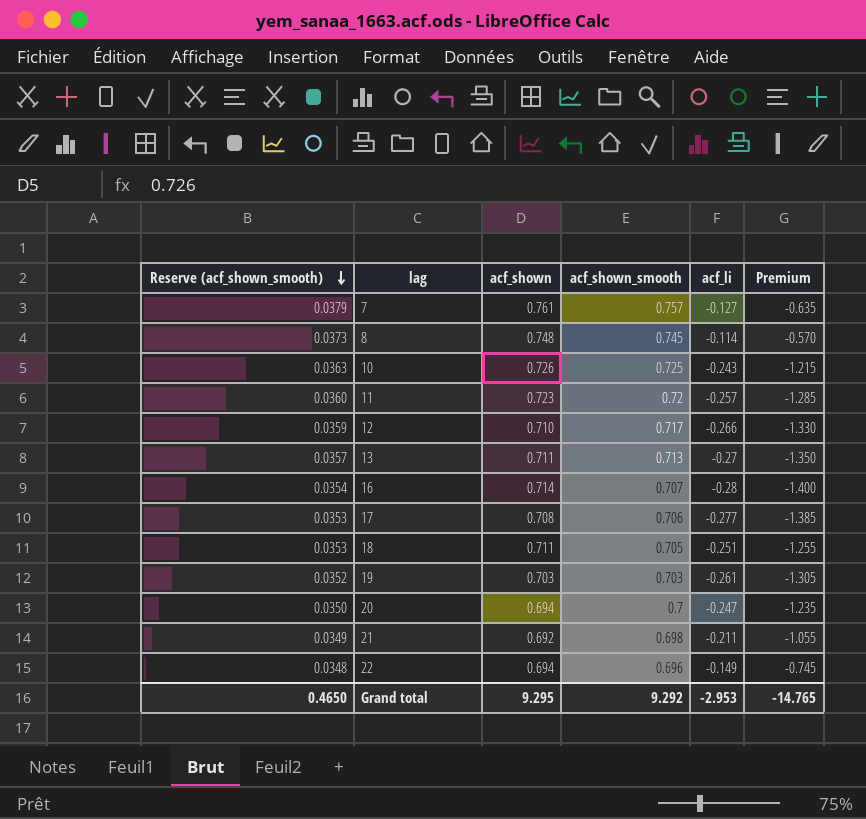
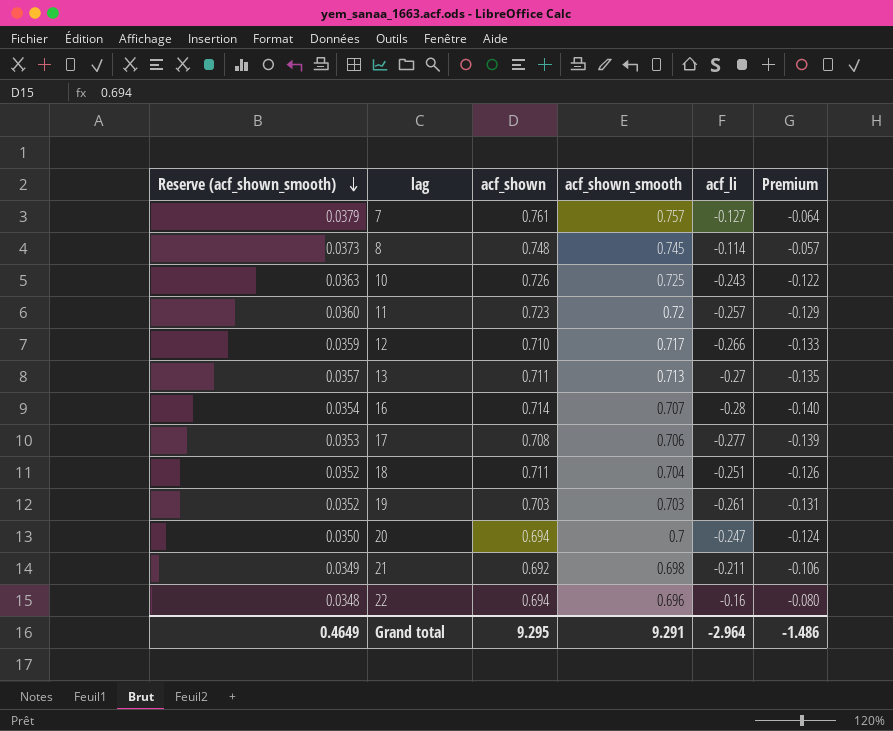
column Premium | formula: [acf_li] * 5 -> [acf_li] * 0.5
18 | Reserve (acf_shown_smooth): 0.0353 -> 0.0352
18 | acf_shown_smooth: 0.705 -> 0.704
22 | acf_li: -0.149 -> -0.16
Grand total | Reserve (acf_shown_smooth): 0.4650 -> 0.4649
Grand total | acf_shown_smooth: 9.292 -> 9.291
Grand total | acf_li: -2.953 -> -2.964
Grand total | Premium: -14.765 -> -1.486

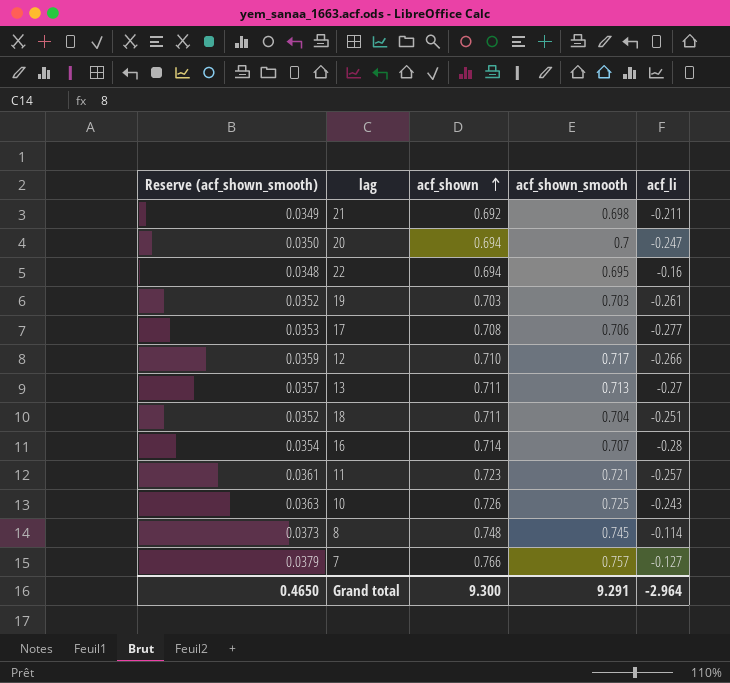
row order: Reserve (acf_shown_smooth) descending -> acf_shown ascending
column Premium | formula: [acf_li] * 0.5 -> none
22 | acf_shown_smooth: 0.696 -> 0.695
11 | Reserve (acf_shown_smooth): 0.0360 -> 0.0361
11 | acf_shown_smooth: 0.72 -> 0.721
7 | acf_shown: 0.761 -> 0.766
Grand total | Reserve (acf_shown_smooth): 0.4649 -> 0.4650
Grand total | acf_shown: 9.295 -> 9.300

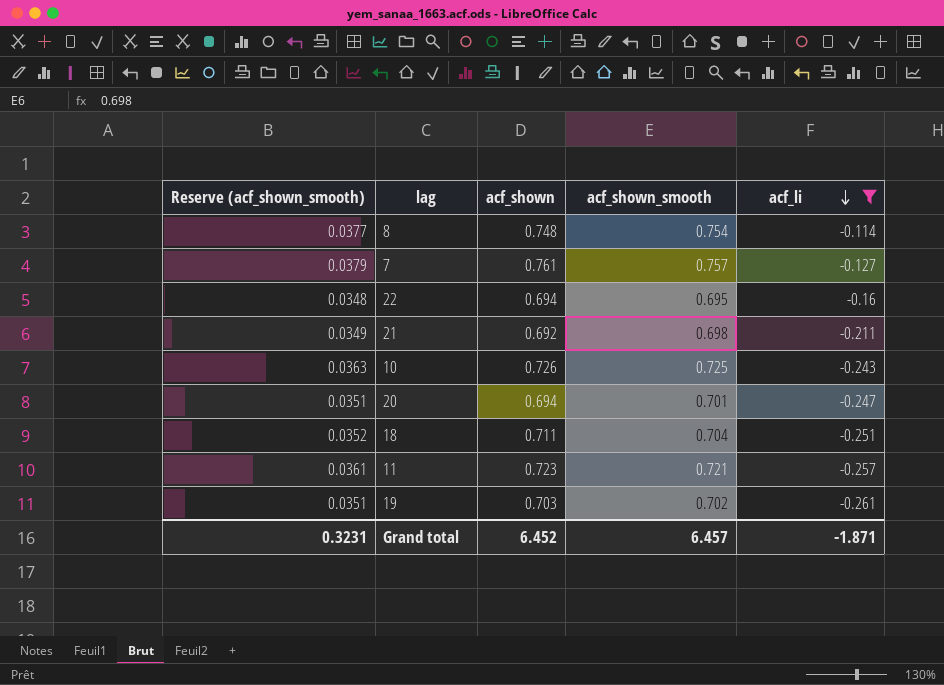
filter: none -> acf_li >= -0.261
row order: acf_shown ascending -> acf_li descending
8 | Reserve (acf_shown_smooth): 0.0373 -> 0.0377
8 | acf_shown_smooth: 0.745 -> 0.754
7 | acf_shown: 0.766 -> 0.761
20 | Reserve (acf_shown_smooth): 0.0350 -> 0.0351
20 | acf_shown_smooth: 0.7 -> 0.701
19 | Reserve (acf_shown_smooth): 0.0352 -> 0.0351
19 | acf_shown_smooth: 0.703 -> 0.702
Grand total | Reserve (acf_shown_smooth): 0.4650 -> 0.3231
Grand total | acf_shown: 9.300 -> 6.452
Grand total | acf_shown_smooth: 9.291 -> 6.457
Grand total | acf_li: -2.964 -> -1.871

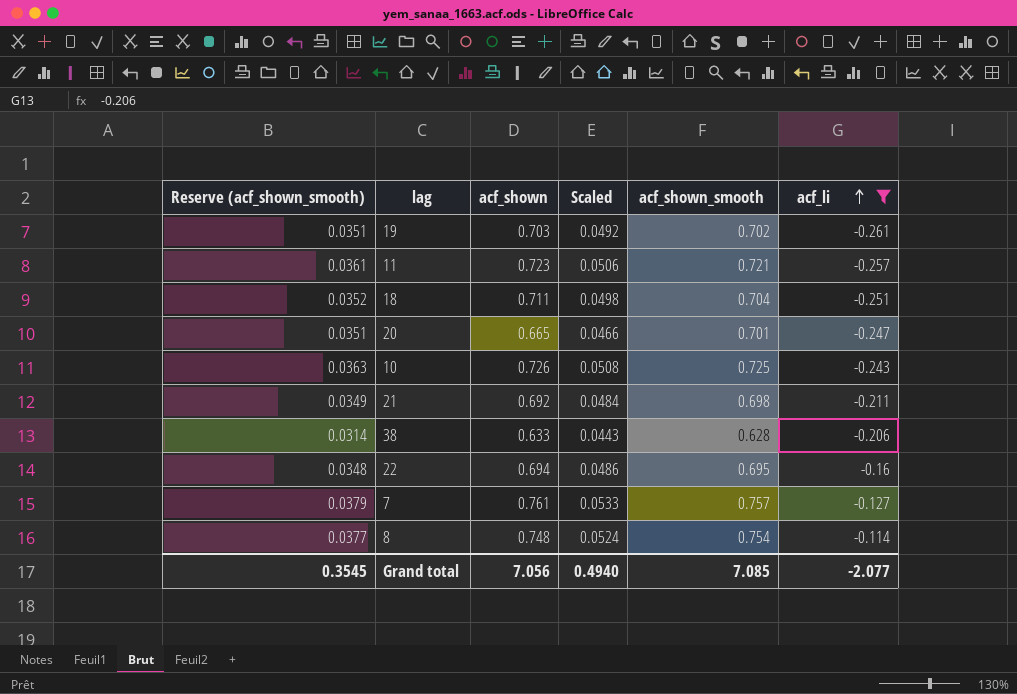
row order: acf_li descending -> acf_li ascending
column Scaled | formula: none -> [acf_shown] * 0.07
20 | acf_shown: 0.694 -> 0.665
row 38: none -> 0.0314 | 0.633 | 0.0443 | 0.628 | -0.206
Grand total | Reserve (acf_shown_smooth): 0.3231 -> 0.3545
Grand total | acf_shown: 6.452 -> 7.056
Grand total | acf_shown_smooth: 6.457 -> 7.085
Grand total | acf_li: -1.871 -> -2.077

